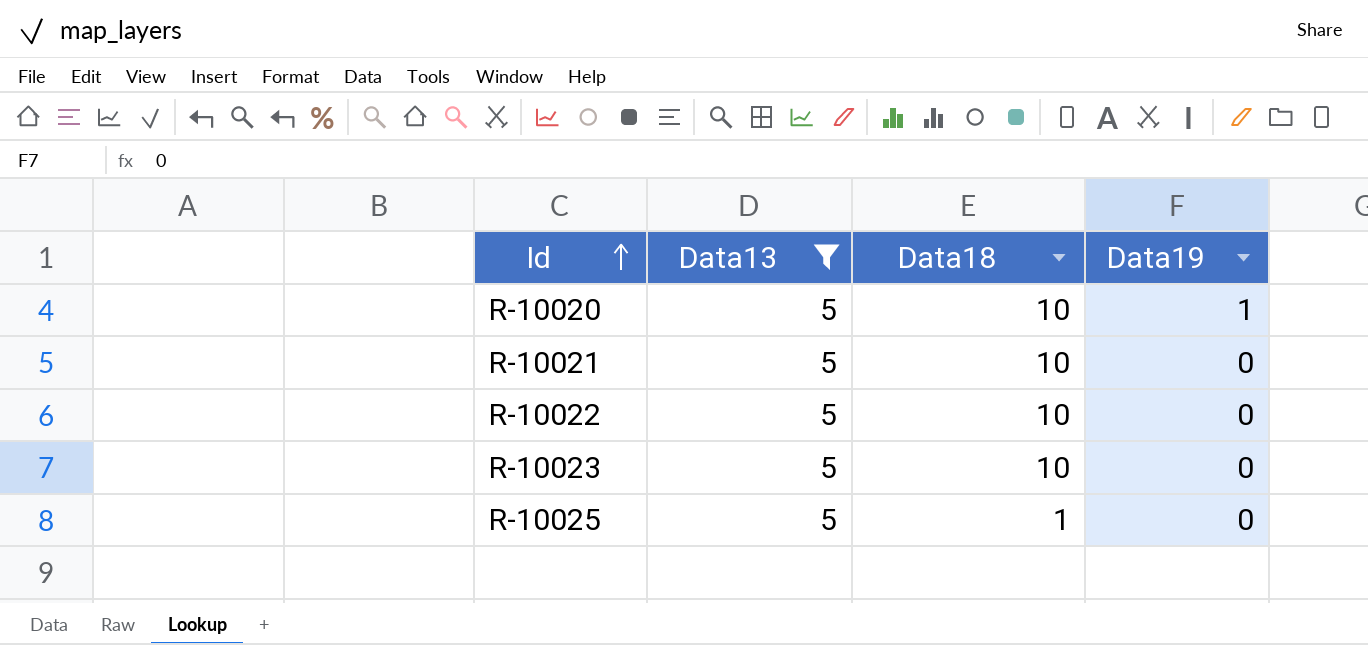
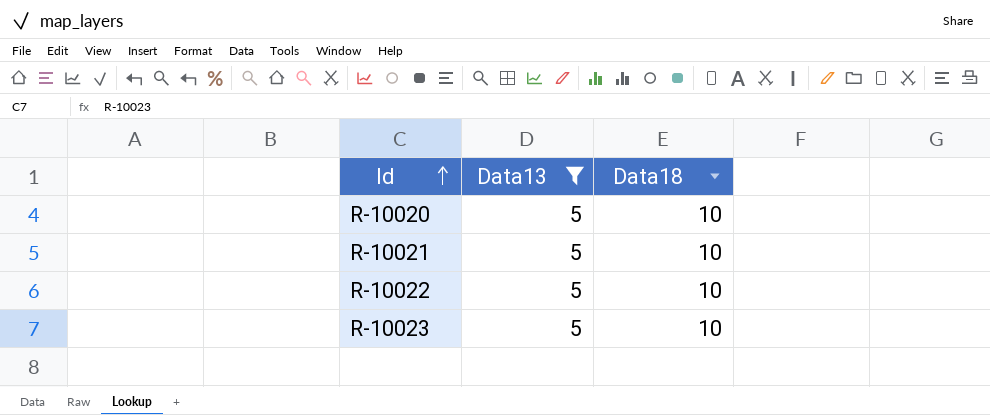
column Data19 | position: 4 -> none
row R-10025: 5 | 1 | 0 -> none

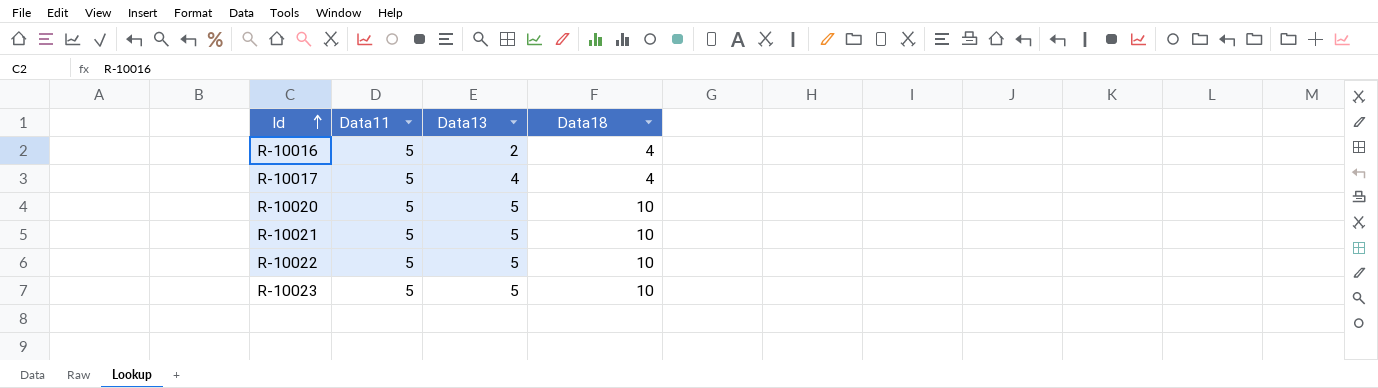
filter: Data13 = 5 -> none
column Data11 | position: none -> 2

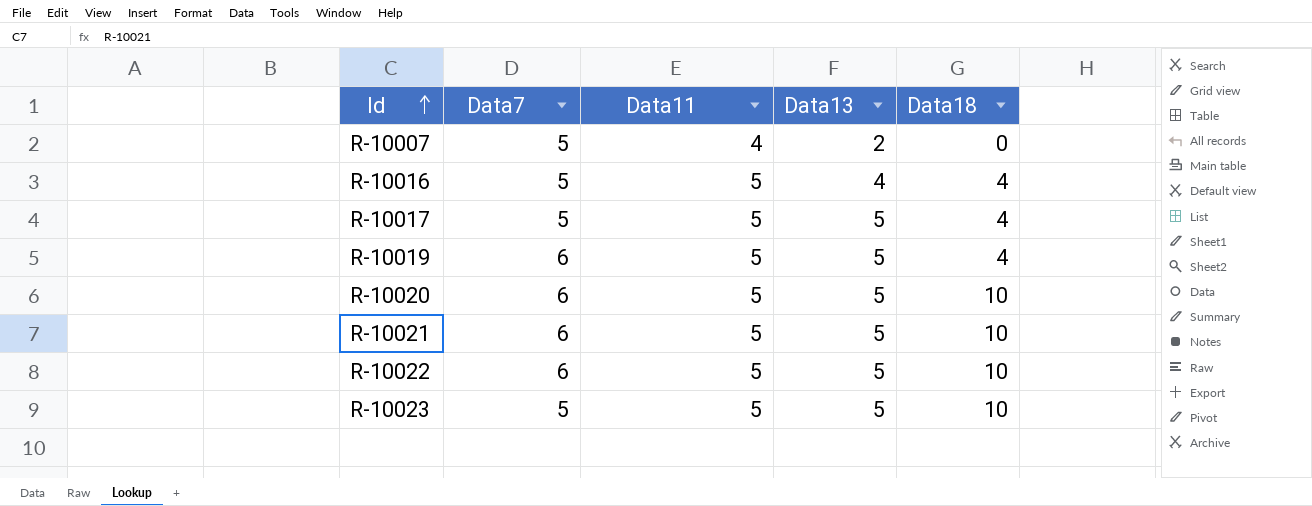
column Data7 | position: none -> 2
row R-10007: none -> 5 | 4 | 2 | 0
R-10016 | Data13: 2 -> 4
R-10017 | Data13: 4 -> 5
row R-10019: none -> 6 | 5 | 5 | 4

